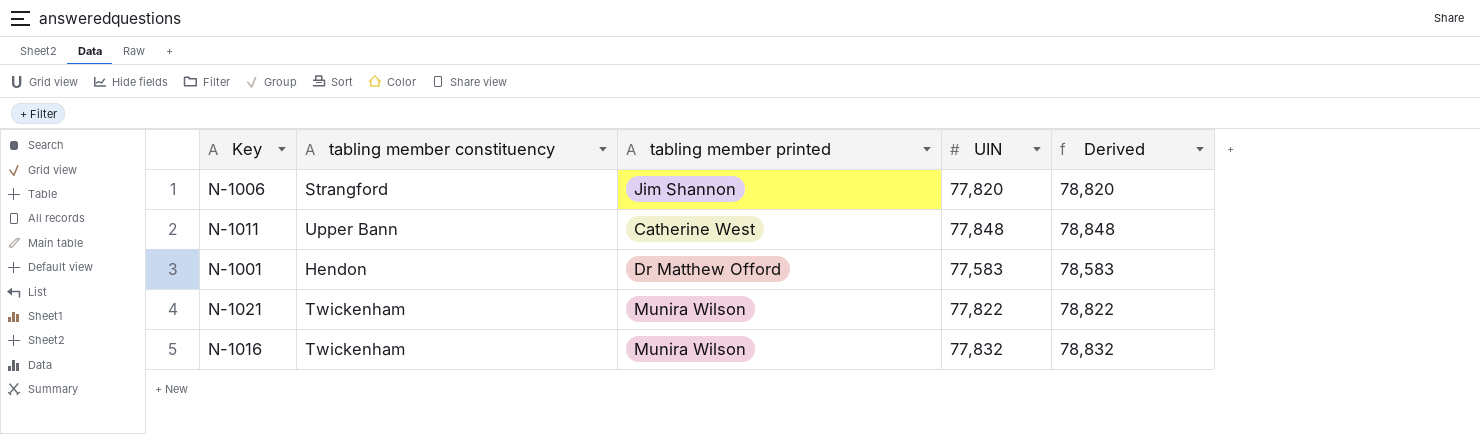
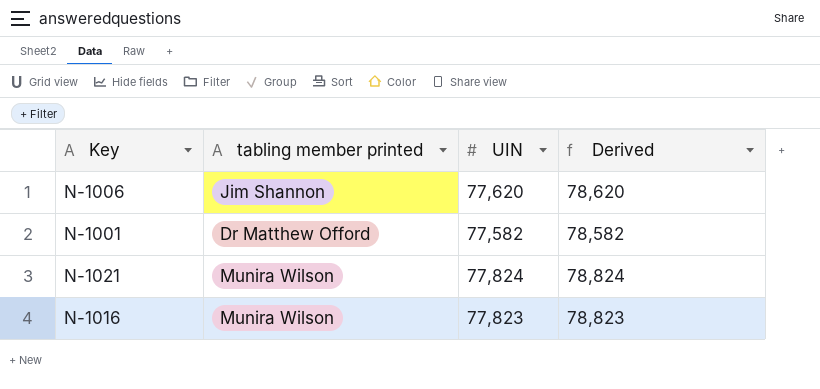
column tabling member constituency | position: 2 -> none
row N-1011: Upper Bann | Catherine West | 77,848 | 78,848 -> none
N-1006 | UIN: 77,820 -> 77,620
N-1006 | Derived: 78,820 -> 78,620
N-1001 | UIN: 77,583 -> 77,582
N-1001 | Derived: 78,583 -> 78,582
N-1021 | UIN: 77,822 -> 77,824
N-1021 | Derived: 78,822 -> 78,824
N-1016 | UIN: 77,832 -> 77,823
N-1016 | Derived: 78,832 -> 78,823

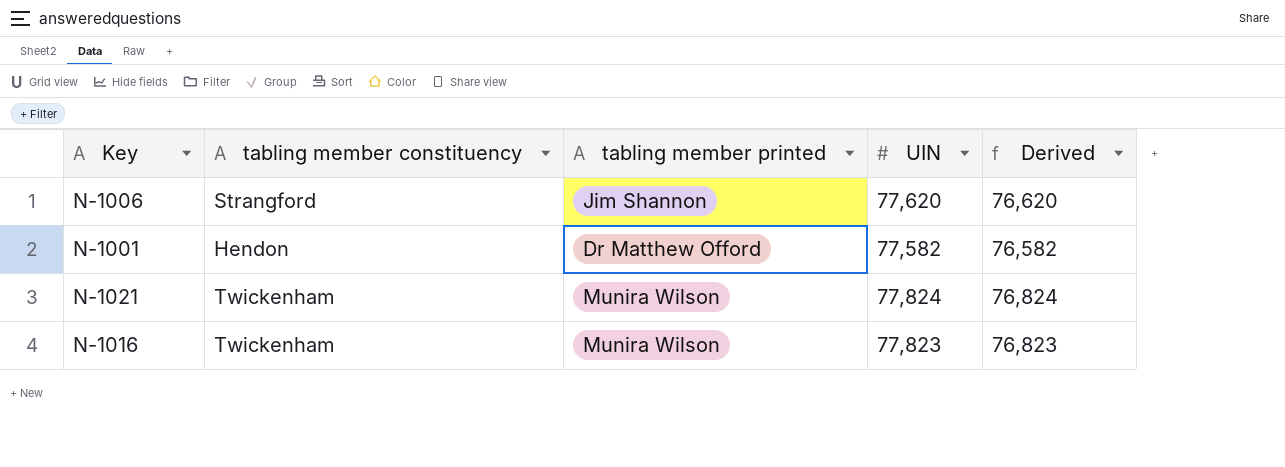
column tabling member constituency | position: none -> 2
column Derived | formula: [UIN] + 1000 -> [UIN] - 1000

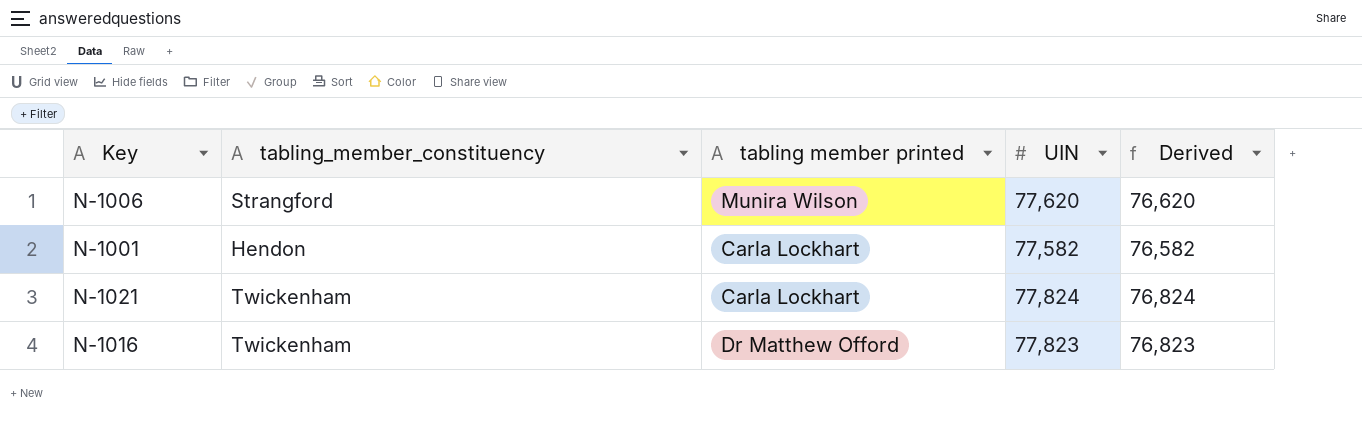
column name: tabling member constituency -> tabling_member_constituency
N-1006 | tabling member printed: Jim Shannon -> Munira Wilson
N-1001 | tabling member printed: Dr Matthew Offord -> Carla Lockhart
N-1021 | tabling member printed: Munira Wilson -> Carla Lockhart
N-1016 | tabling member printed: Munira Wilson -> Dr Matthew Offord

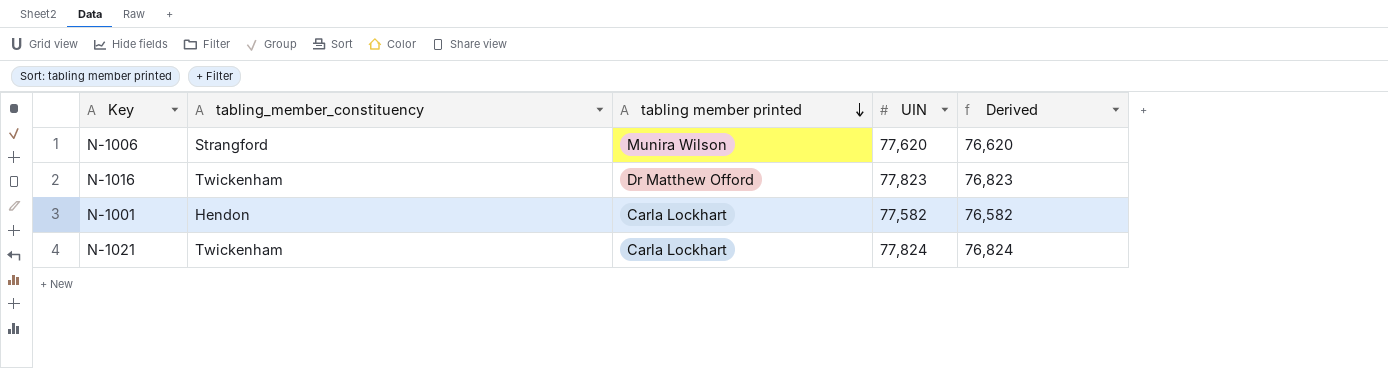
row order: none -> tabling member printed descending

